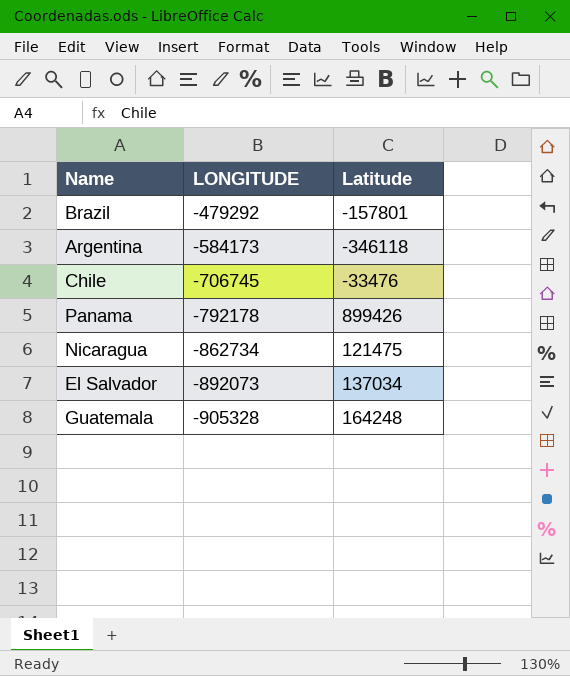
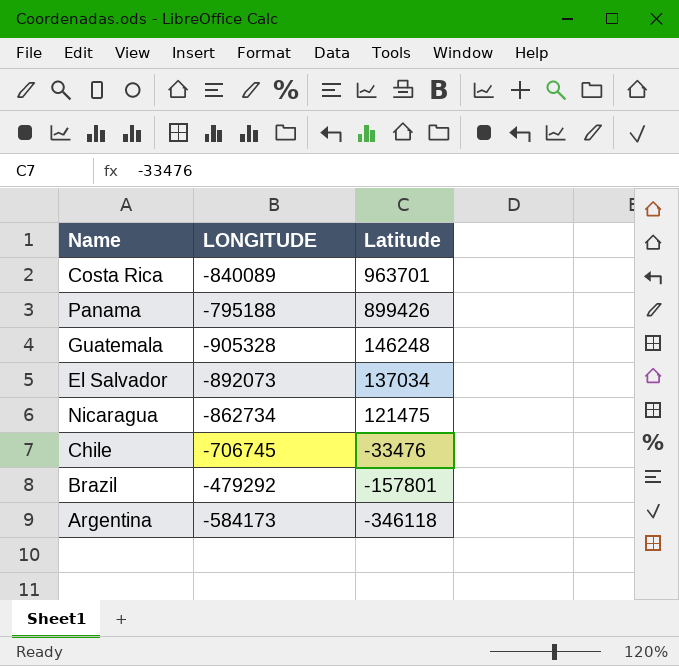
row order: LONGITUDE descending -> Latitude descending
row Costa Rica: none -> -840089 | 963701
Panama | LONGITUDE: -792178 -> -795188
Guatemala | Latitude: 164248 -> 146248

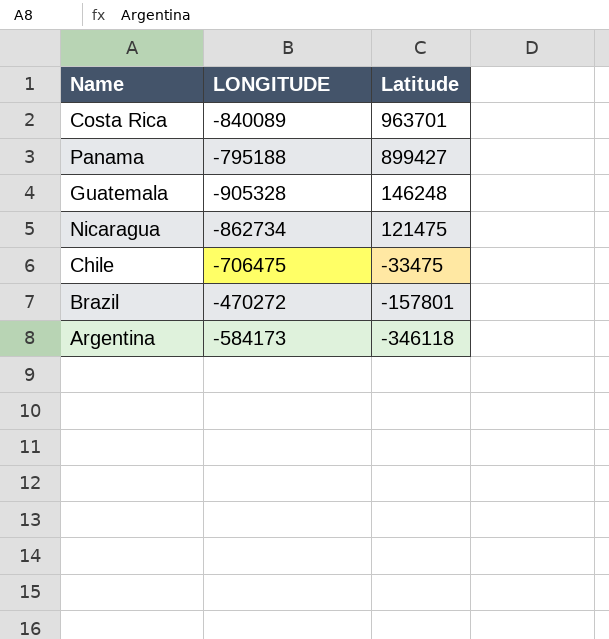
row El Salvador: -892073 | 137034 -> none
Panama | Latitude: 899426 -> 899427
Chile | LONGITUDE: -706745 -> -706475
Chile | Latitude: -33476 -> -33475
Brazil | LONGITUDE: -479292 -> -470272

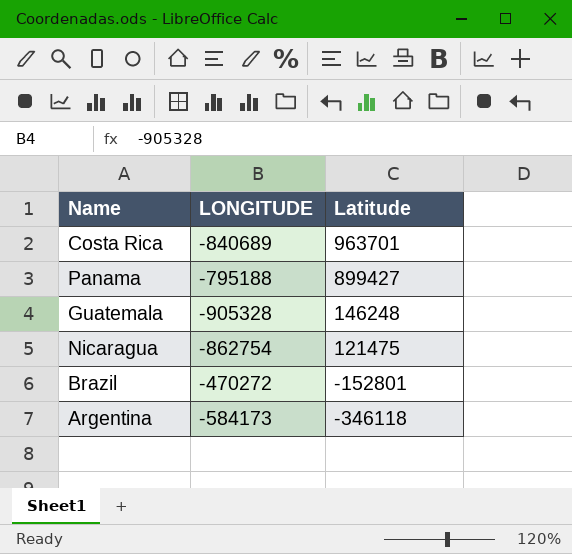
row Chile: -706475 | -33475 -> none
Costa Rica | LONGITUDE: -840089 -> -840689
Nicaragua | LONGITUDE: -862734 -> -862754
Brazil | Latitude: -157801 -> -152801

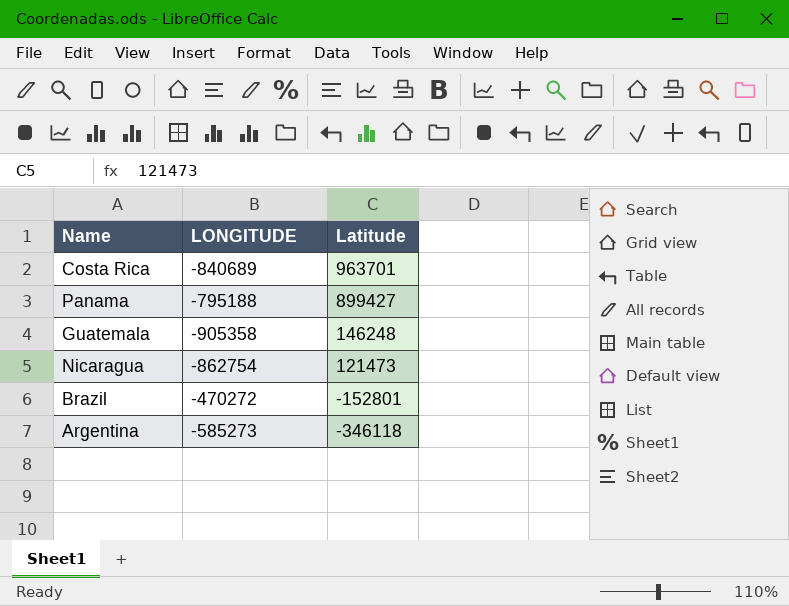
Guatemala | LONGITUDE: -905328 -> -905358
Nicaragua | Latitude: 121475 -> 121473
Argentina | LONGITUDE: -584173 -> -585273

